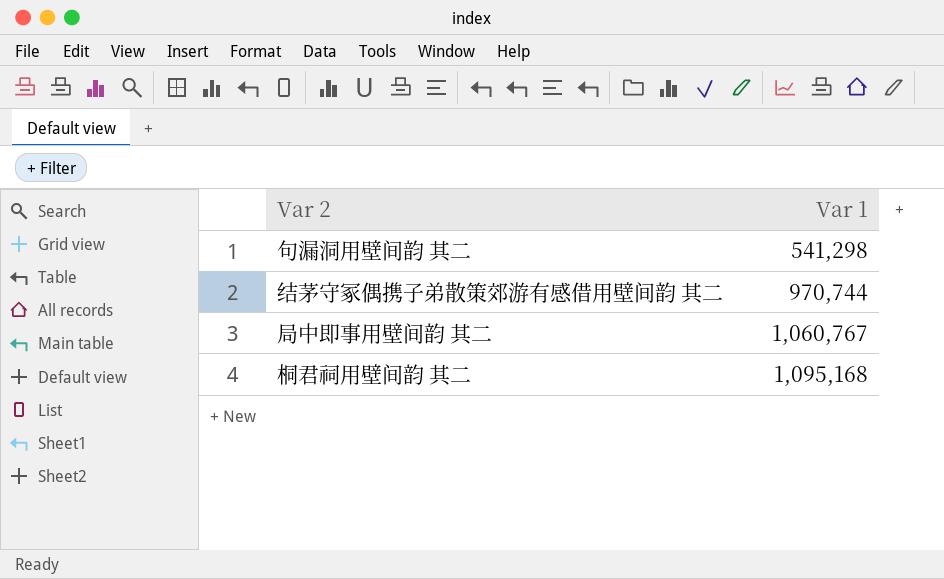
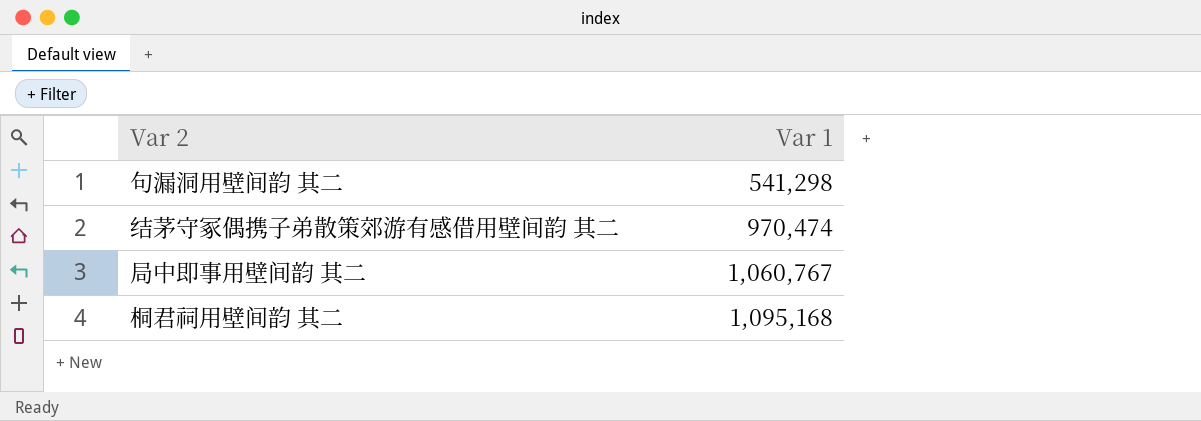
结茅守冢偶携子弟散策郊游有感借用壁间韵 其二 | Var 1: 970,744 -> 970,474

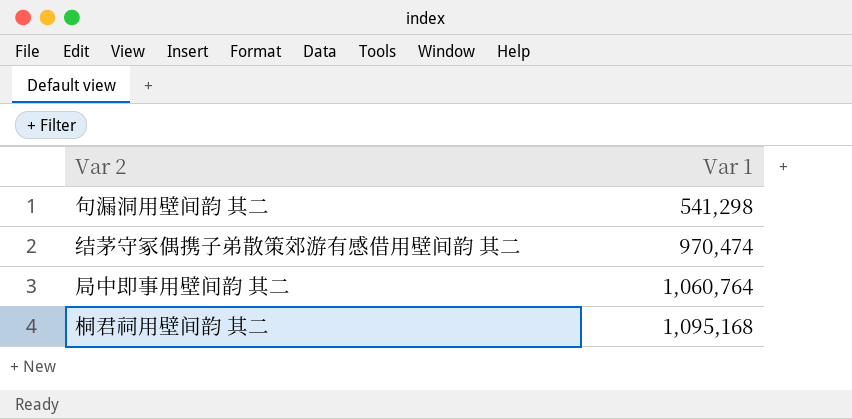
局中即事用壁间韵 其二 | Var 1: 1,060,767 -> 1,060,764

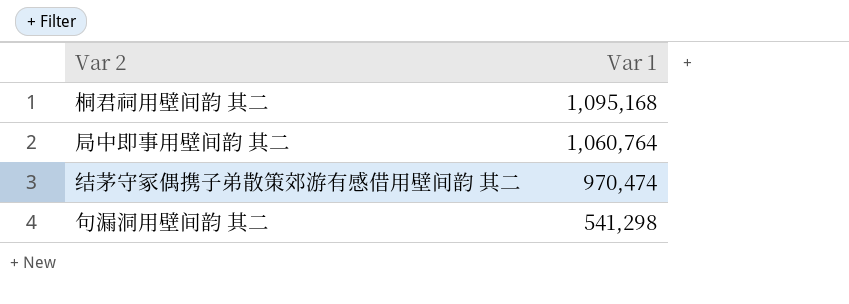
row order: Var 1 ascending -> Var 1 descending

